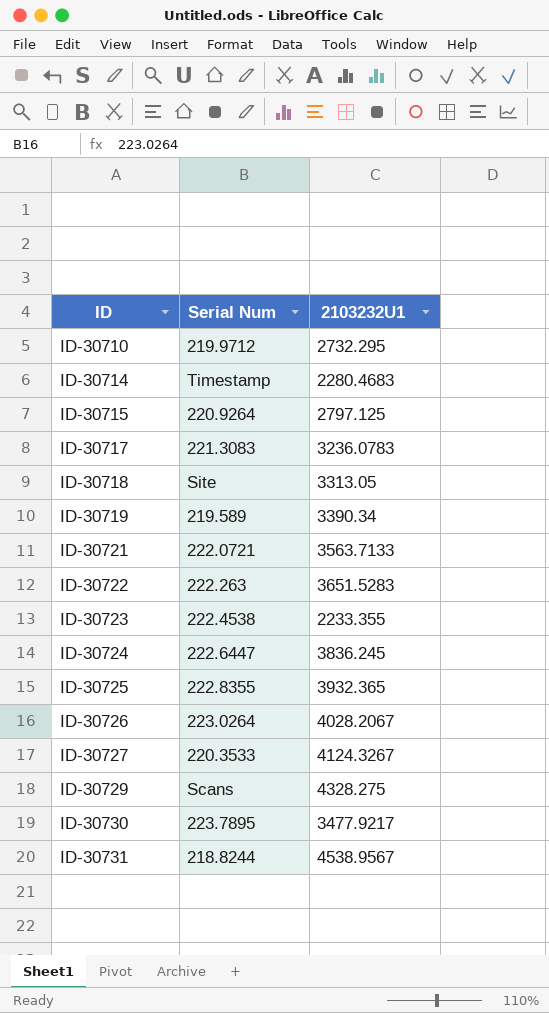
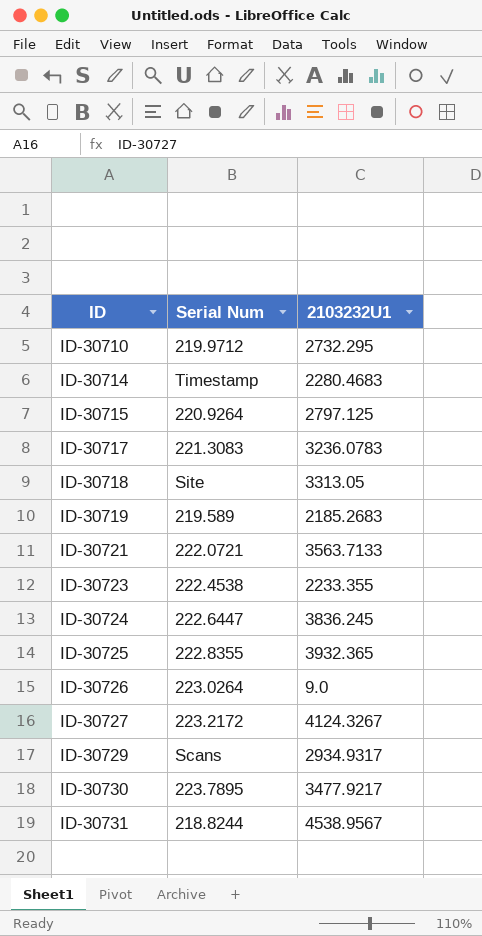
row ID-30722: 222.263 | 3651.5283 -> none
ID-30719 | 2103232U1: 3390.34 -> 2185.2683
ID-30726 | 2103232U1: 4028.2067 -> 9.0
ID-30727 | Serial Num: 220.3533 -> 223.2172
ID-30729 | 2103232U1: 4328.275 -> 2934.9317

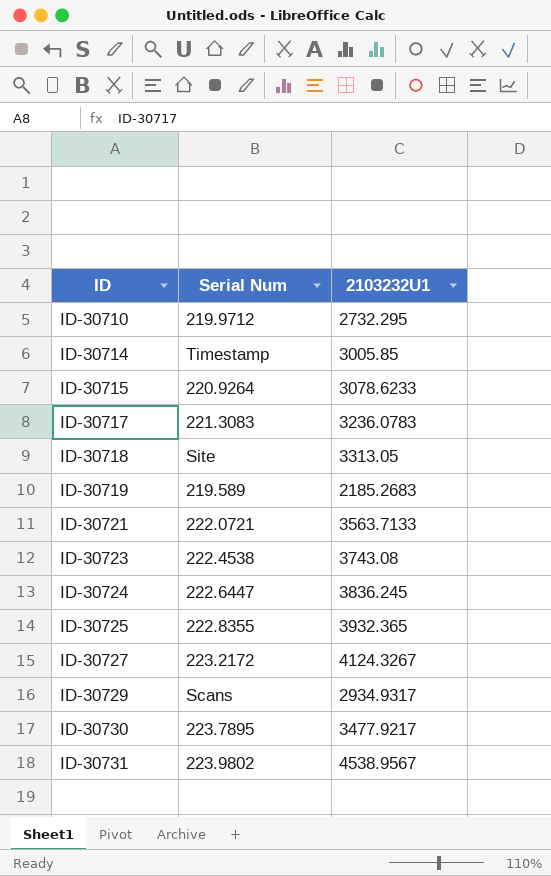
row ID-30726: 223.0264 | 9.0 -> none
ID-30714 | 2103232U1: 2280.4683 -> 3005.85
ID-30715 | 2103232U1: 2797.125 -> 3078.6233
ID-30723 | 2103232U1: 2233.355 -> 3743.08
ID-30731 | Serial Num: 218.8244 -> 223.9802

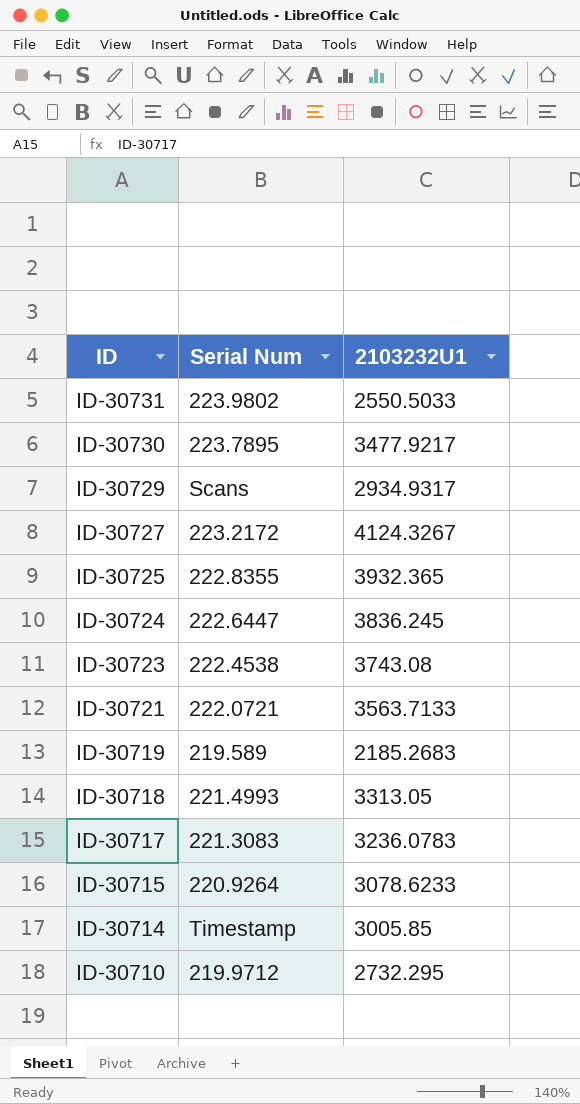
row order: ID ascending -> ID descending
ID-30731 | 2103232U1: 4538.9567 -> 2550.5033
ID-30718 | Serial Num: Site -> 221.4993

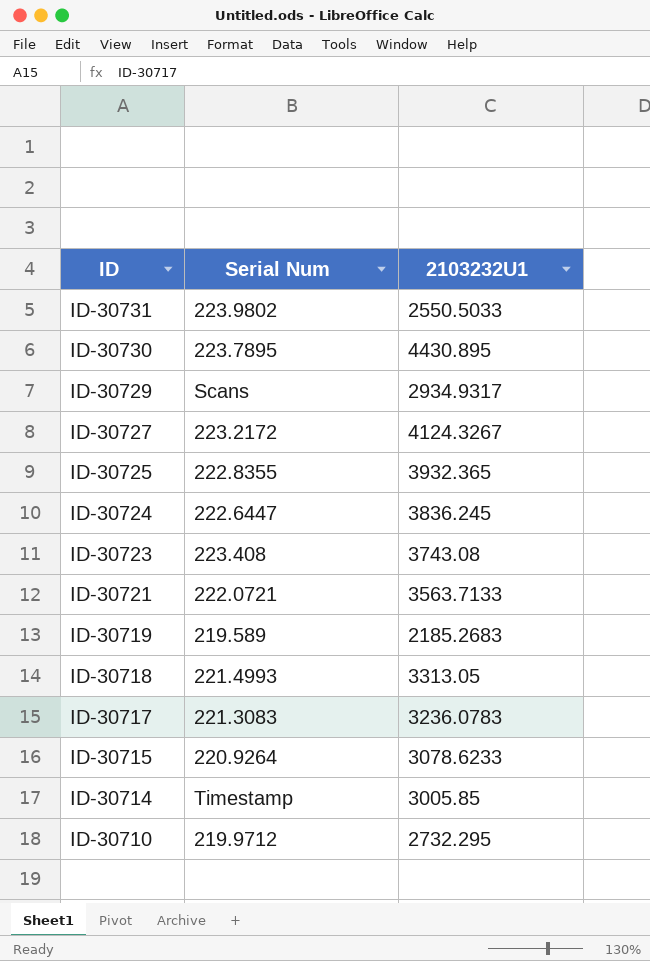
ID-30730 | 2103232U1: 3477.9217 -> 4430.895
ID-30723 | Serial Num: 222.4538 -> 223.408

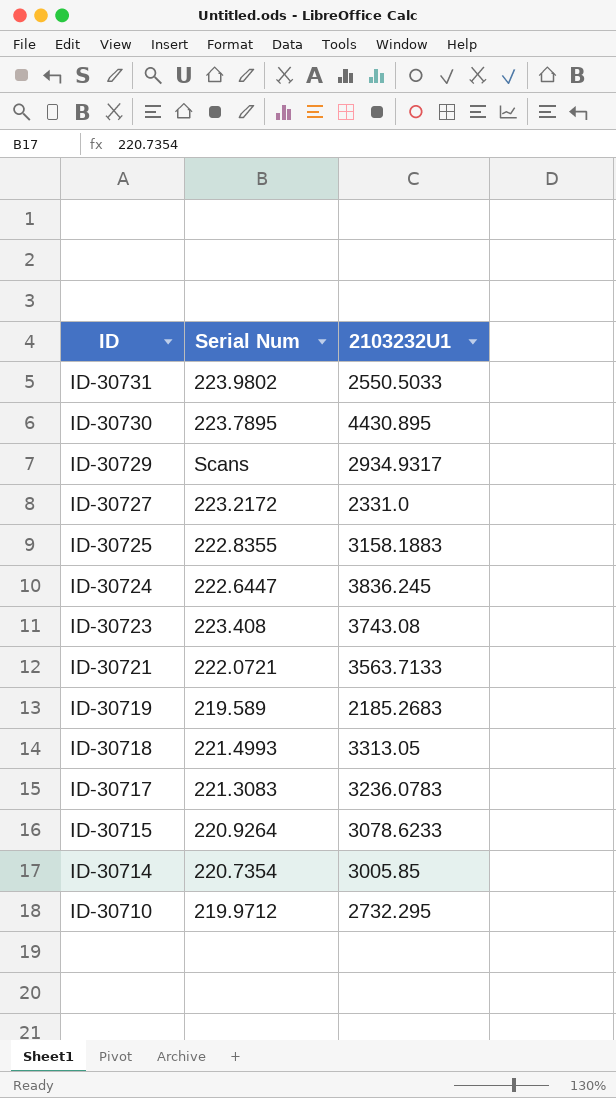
ID-30727 | 2103232U1: 4124.3267 -> 2331.0
ID-30725 | 2103232U1: 3932.365 -> 3158.1883
ID-30714 | Serial Num: Timestamp -> 220.7354

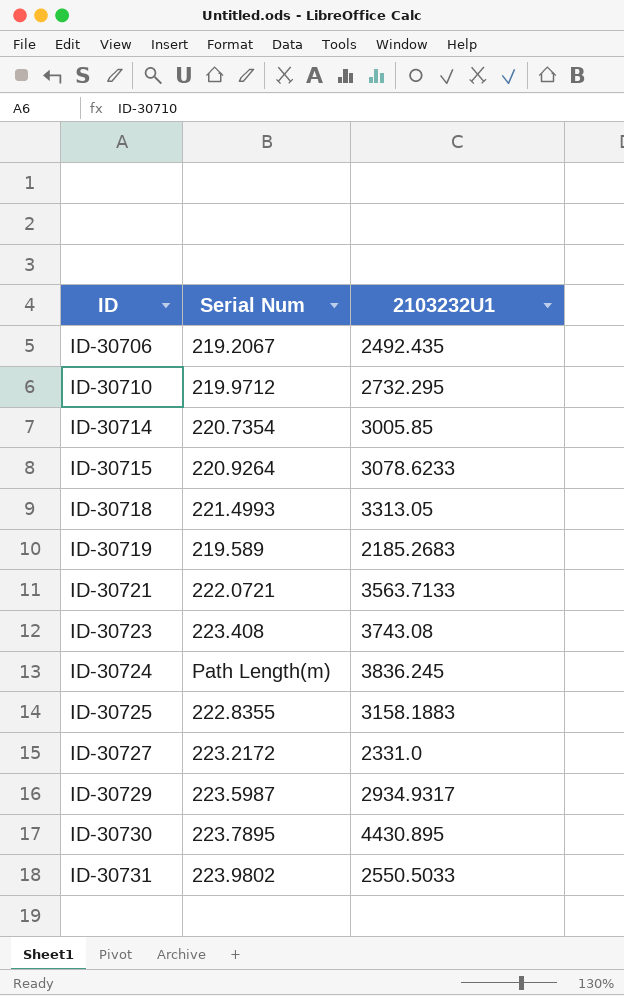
row order: ID descending -> ID ascending
row ID-30717: 221.3083 | 3236.0783 -> none
row ID-30706: none -> 219.2067 | 2492.435
ID-30724 | Serial Num: 222.6447 -> Path Length(m)
ID-30729 | Serial Num: Scans -> 223.5987

